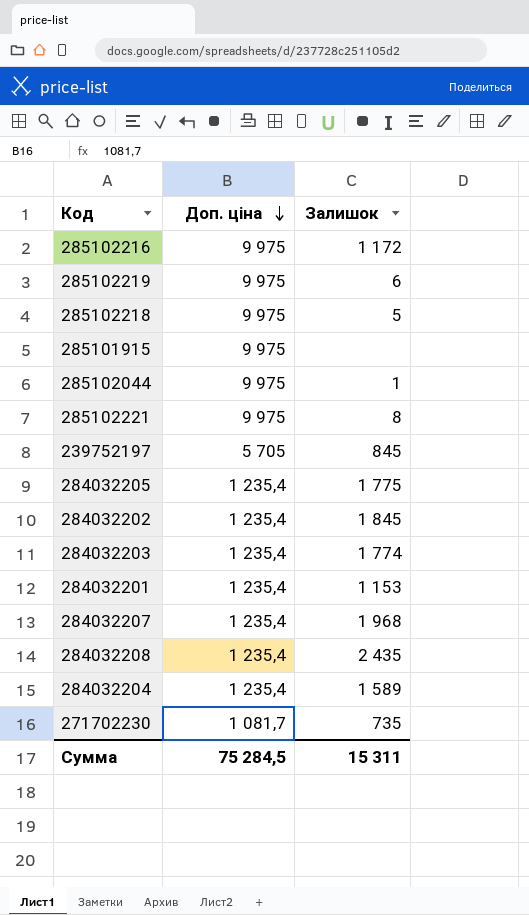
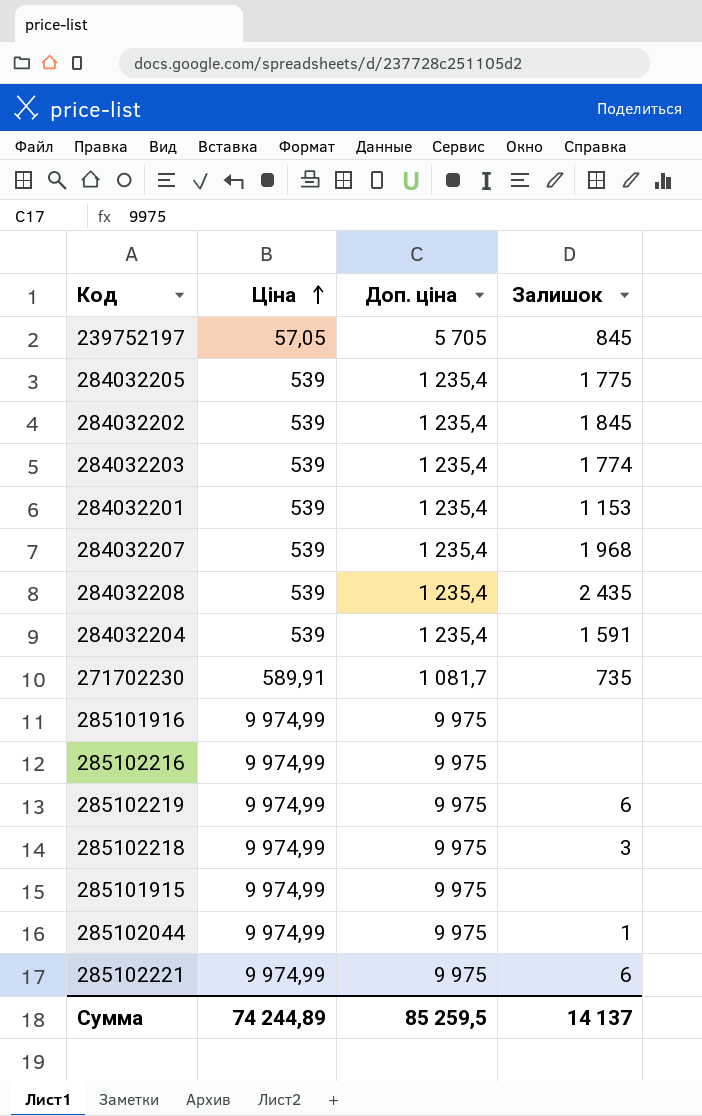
row order: Доп. ціна descending -> Ціна ascending
column Ціна | position: none -> 2
284032204 | Залишок: 1 589 -> 1 591
row 285101916: none -> 9 974,99 | 9 975 | none
285102216 | Залишок: 1 172 -> none
285102218 | Залишок: 5 -> 3
285102221 | Залишок: 8 -> 6
Сумма | Доп. ціна: 75 284,5 -> 85 259,5
Сумма | Залишок: 15 311 -> 14 137

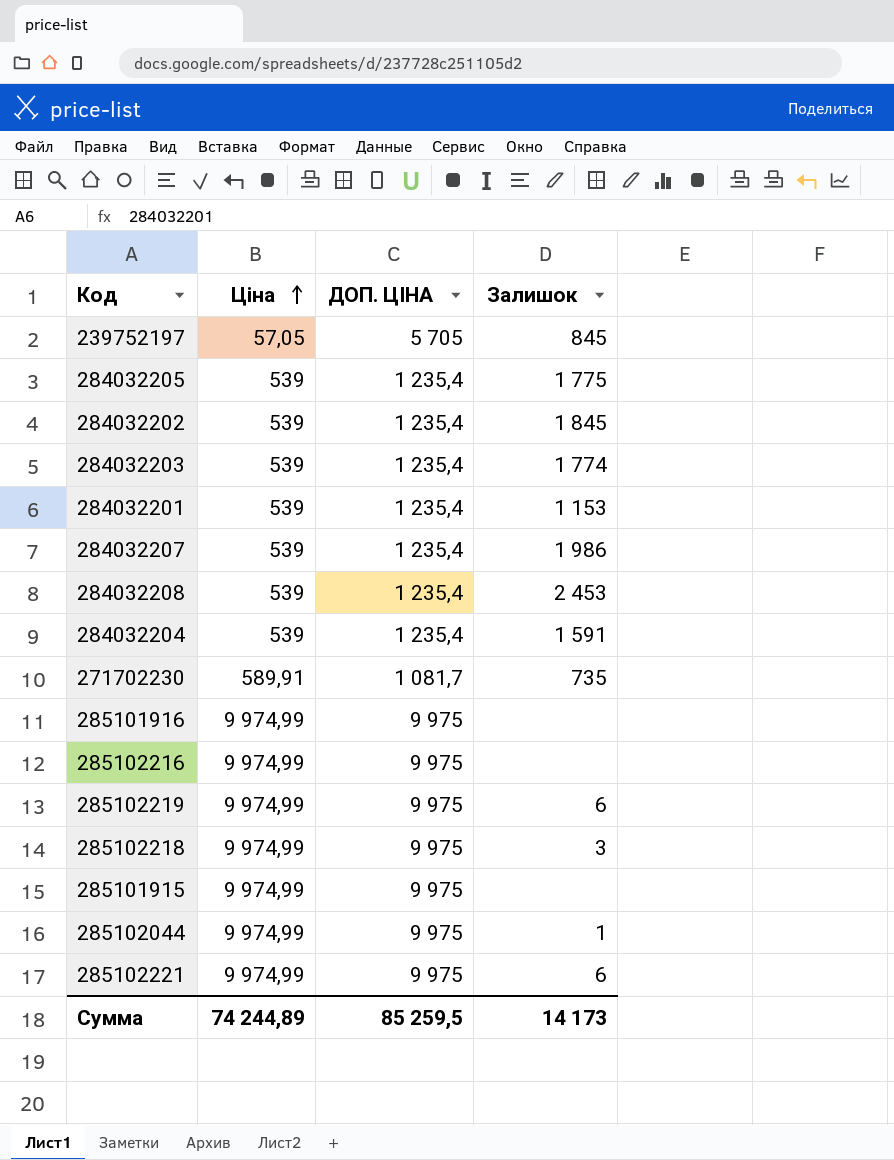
column name: Доп. ціна -> ДОП. ЦІНА
284032207 | Залишок: 1 968 -> 1 986
284032208 | Залишок: 2 435 -> 2 453
Сумма | Залишок: 14 137 -> 14 173

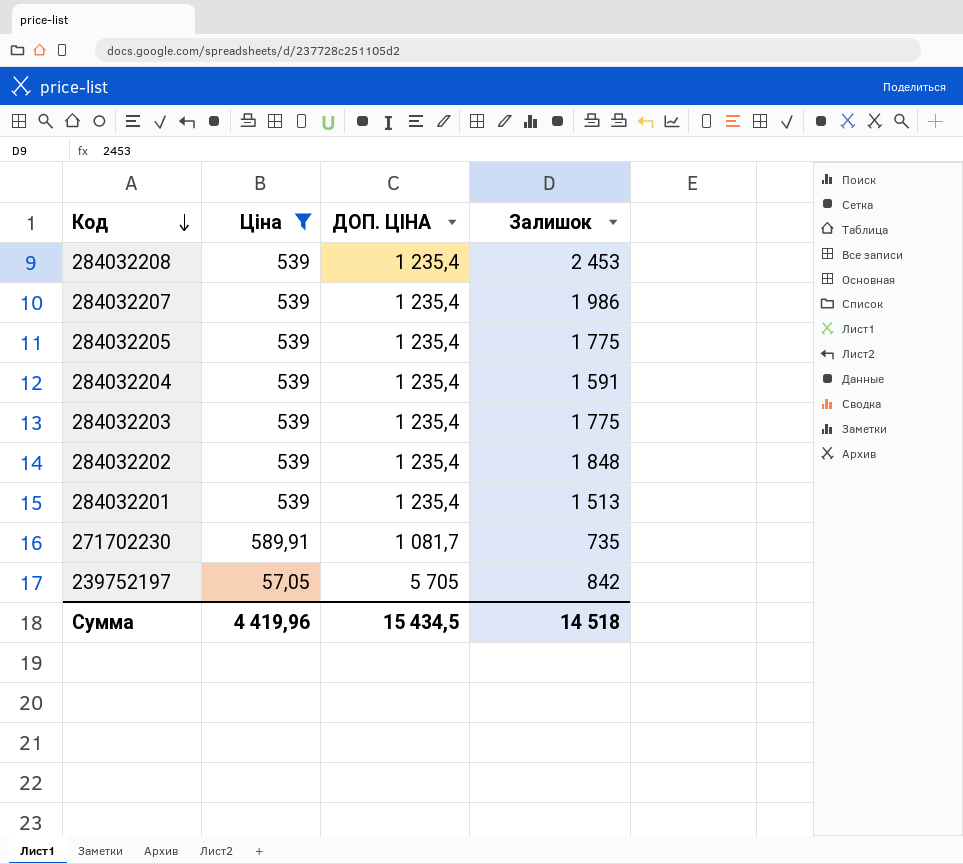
filter: none -> Ціна != 9 974,99
row order: Ціна ascending -> Код descending
284032203 | Залишок: 1 774 -> 1 775
284032202 | Залишок: 1 845 -> 1 848
284032201 | Залишок: 1 153 -> 1 513
239752197 | Залишок: 845 -> 842
Сумма | Ціна: 74 244,89 -> 4 419,96
Сумма | ДОП. ЦІНА: 85 259,5 -> 15 434,5
Сумма | Залишок: 14 173 -> 14 518

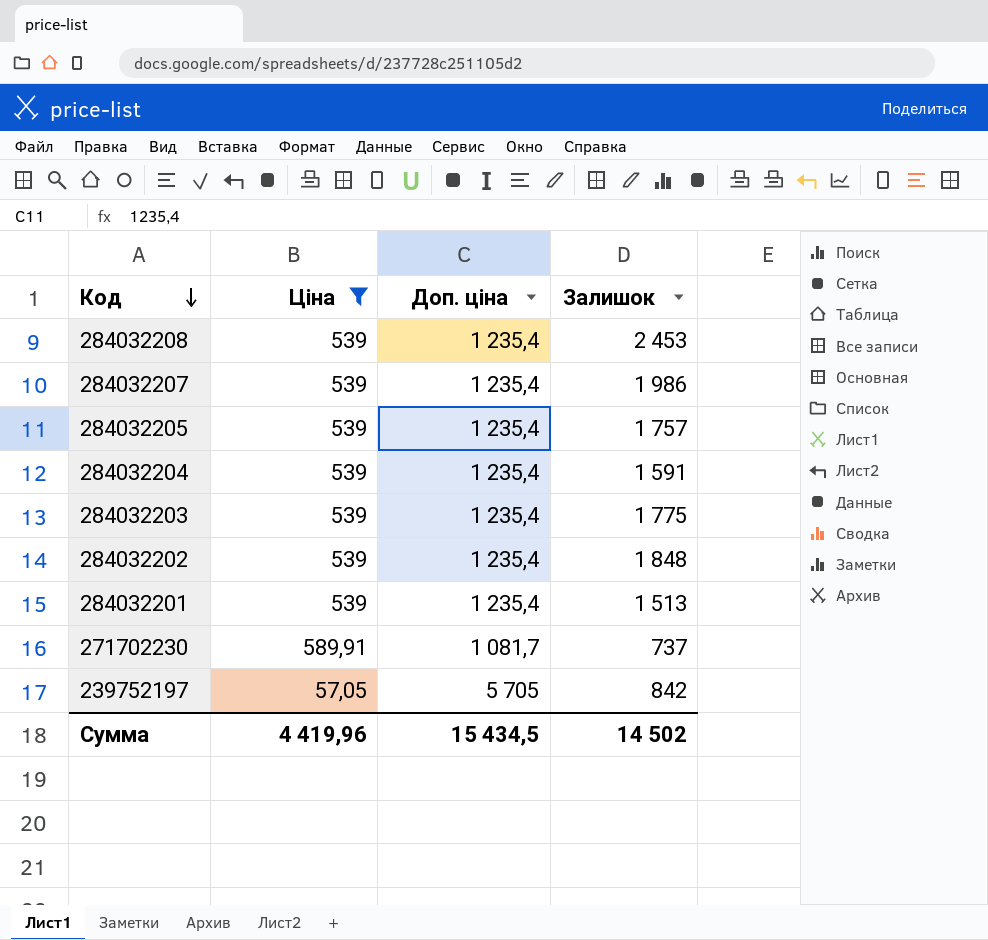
column name: ДОП. ЦІНА -> Доп. ціна
284032205 | Залишок: 1 775 -> 1 757
271702230 | Залишок: 735 -> 737
Сумма | Залишок: 14 518 -> 14 502

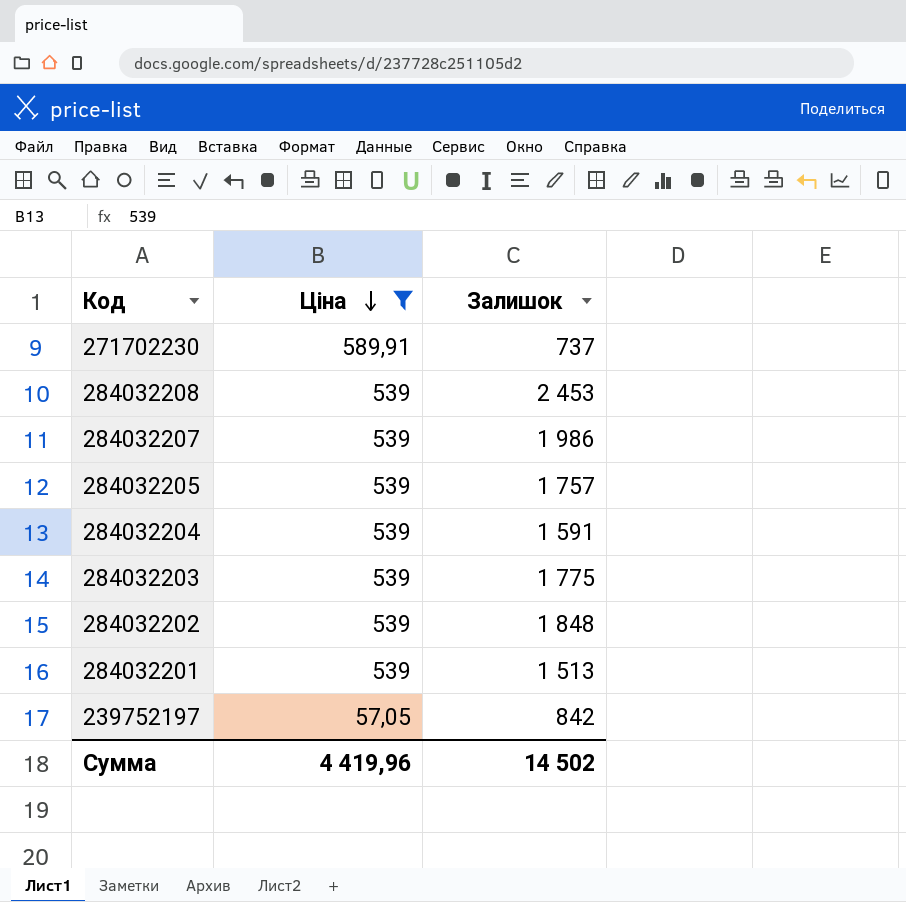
row order: Код descending -> Ціна descending
column Доп. ціна | position: 3 -> none

